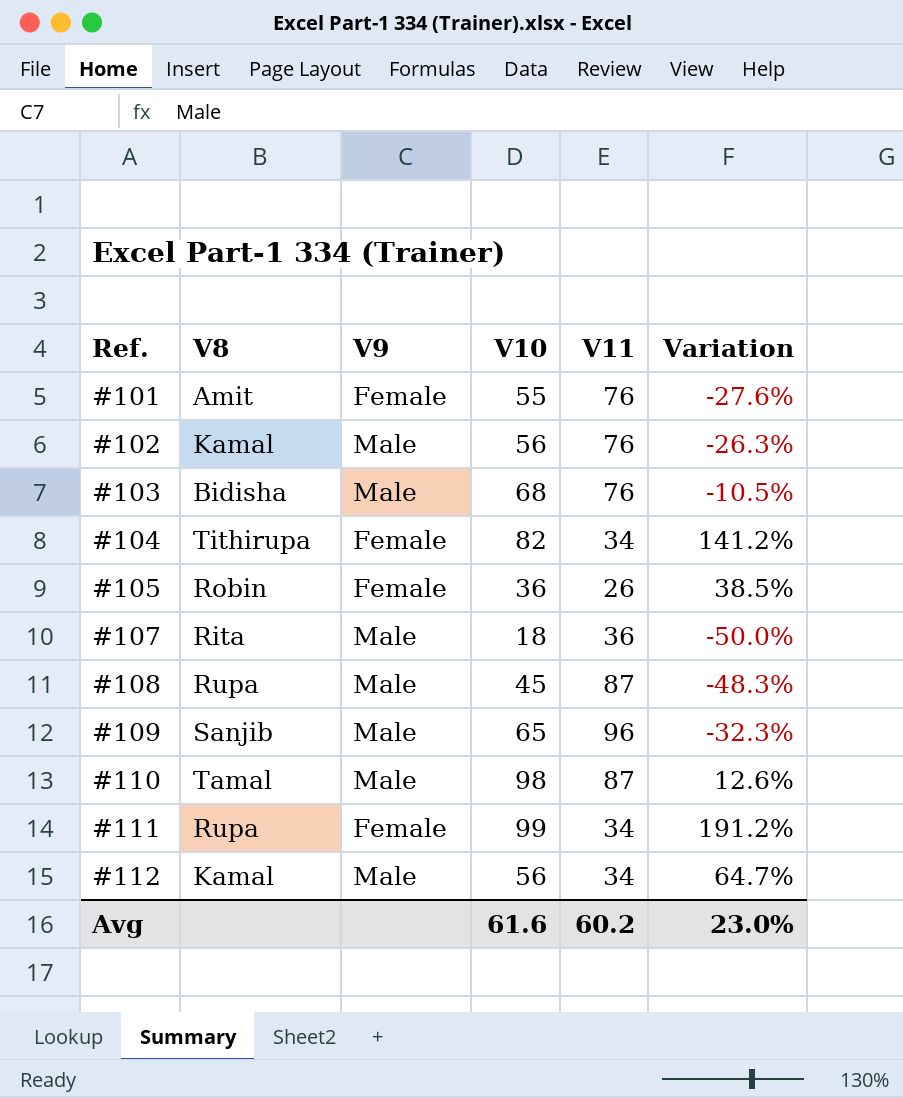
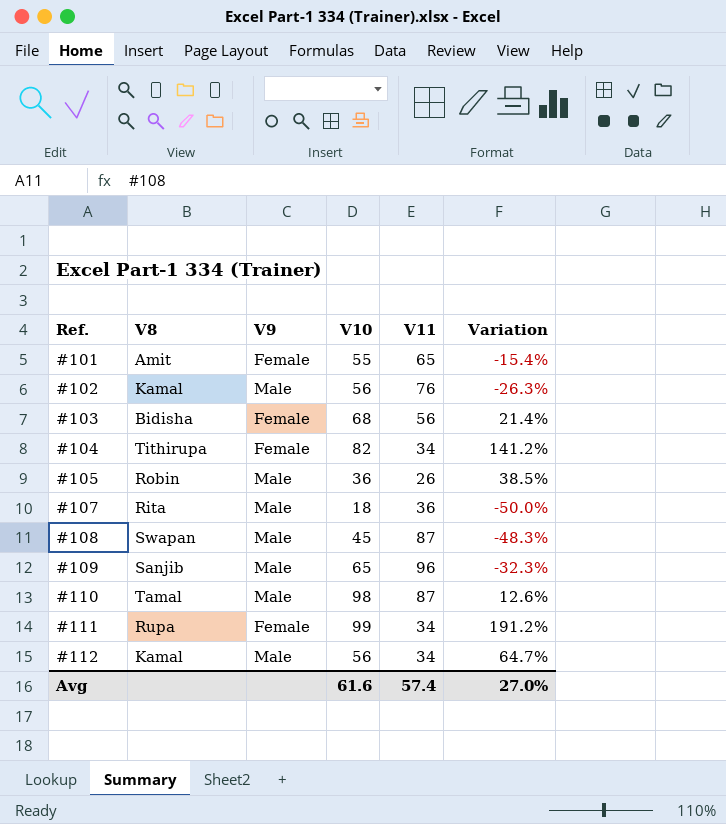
#101 | V11: 76 -> 65
#101 | Variation: -27.6% -> -15.4%
#103 | V9: Male -> Female
#103 | V11: 76 -> 56
#103 | Variation: -10.5% -> 21.4%
#105 | V9: Female -> Male
#108 | V8: Rupa -> Swapan
Avg | V11: 60.2 -> 57.4
Avg | Variation: 23.0% -> 27.0%

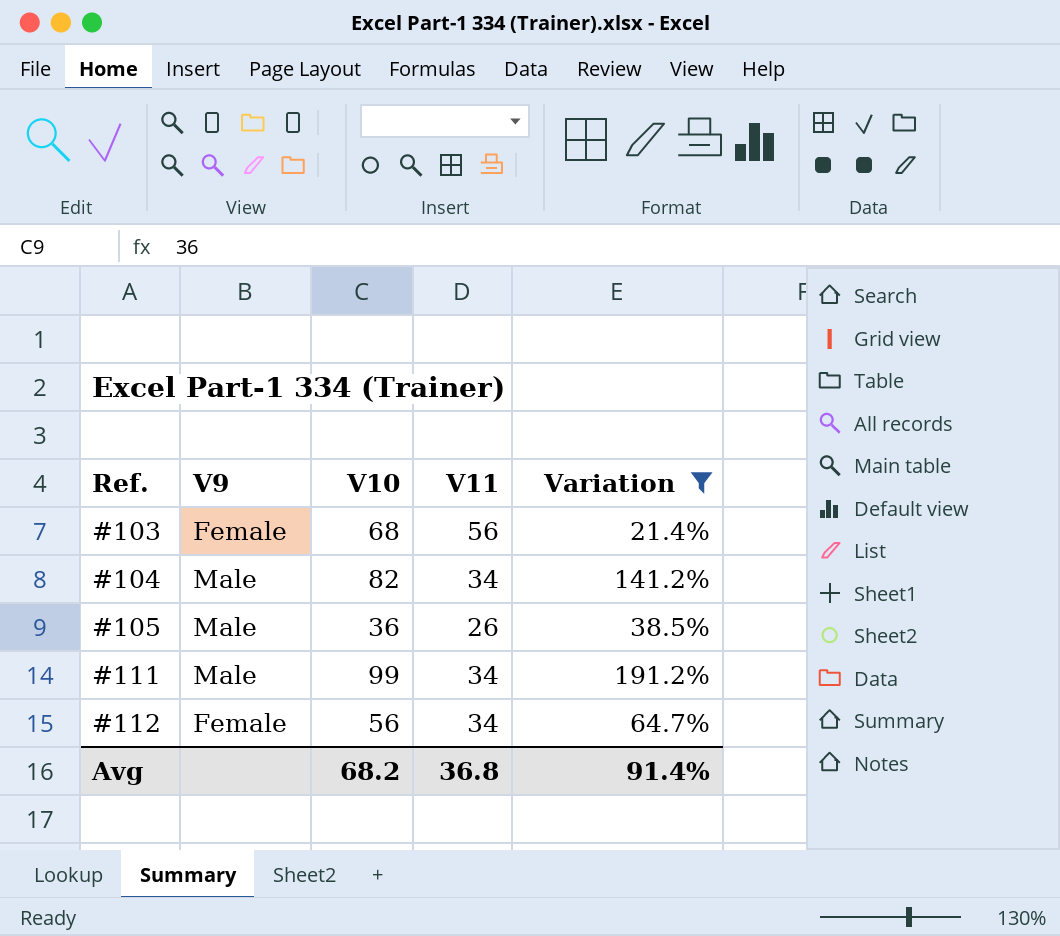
filter: none -> Variation >= 21.4%
column V8 | position: 2 -> none
#104 | V9: Female -> Male
#111 | V9: Female -> Male
#112 | V9: Male -> Female
Avg | V10: 61.6 -> 68.2
Avg | V11: 57.4 -> 36.8
Avg | Variation: 27.0% -> 91.4%

